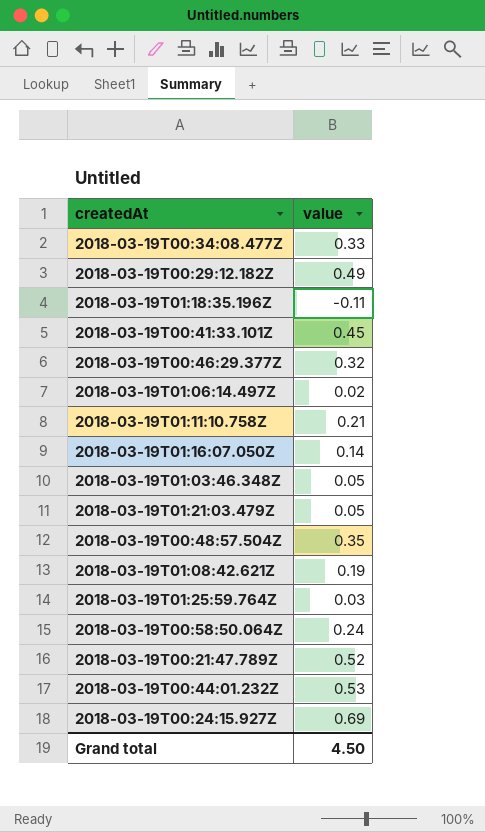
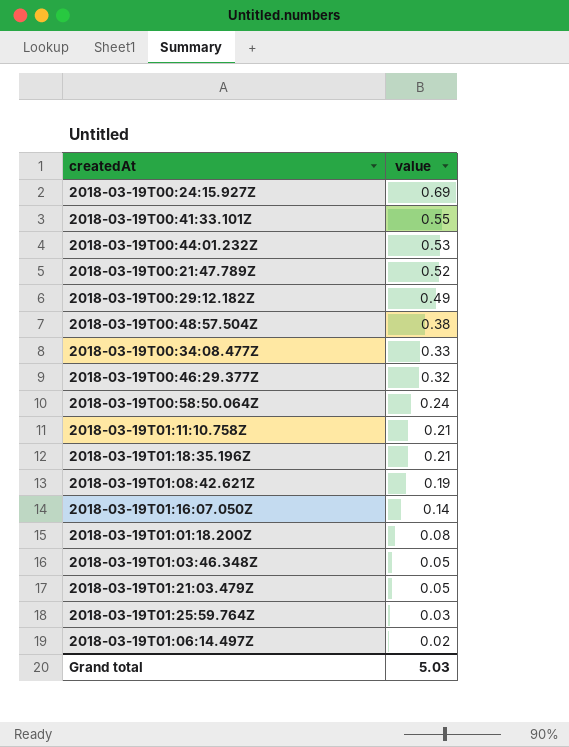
row order: none -> value descending
2018-03-19T00:41:33.101Z | value: 0.45 -> 0.55
2018-03-19T00:48:57.504Z | value: 0.35 -> 0.38
2018-03-19T01:18:35.196Z | value: -0.11 -> 0.21
row 2018-03-19T01:01:18.200Z: none -> 0.08
Grand total | value: 4.50 -> 5.03

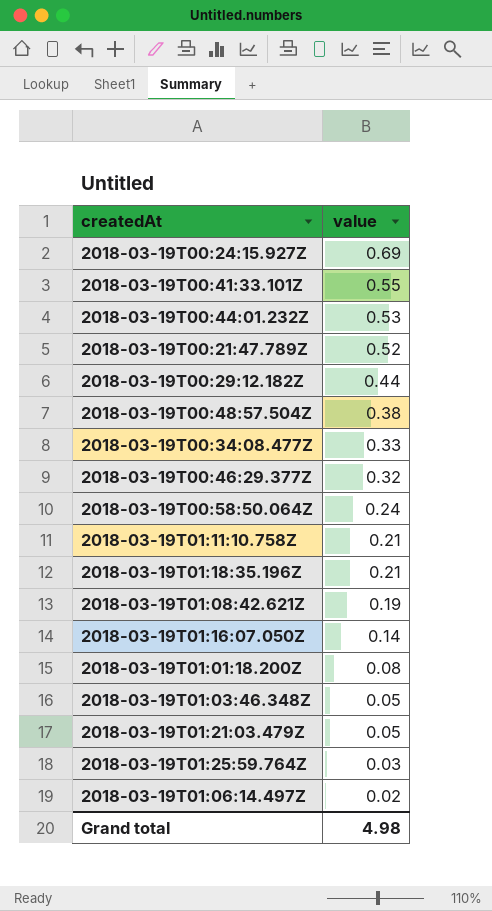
2018-03-19T00:29:12.182Z | value: 0.49 -> 0.44
Grand total | value: 5.03 -> 4.98

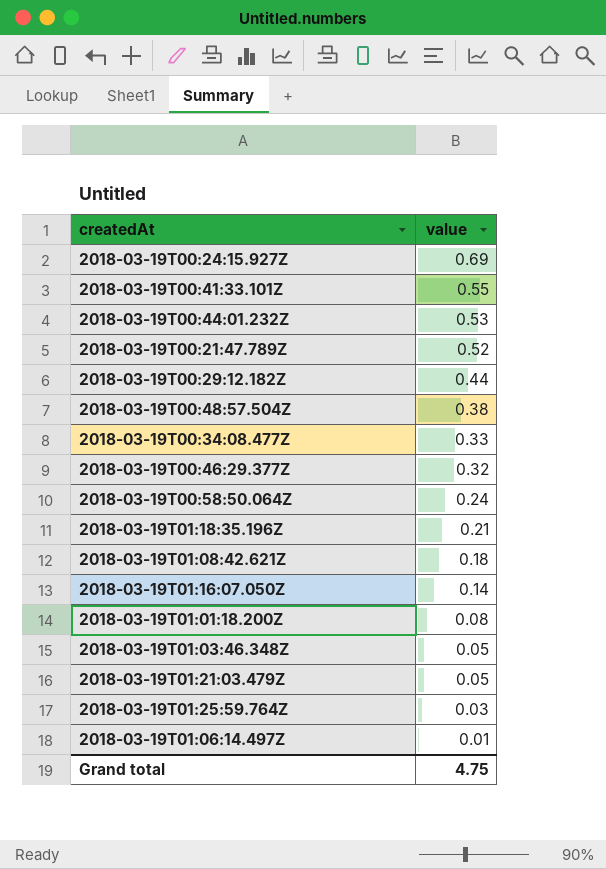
row 2018-03-19T01:11:10.758Z: 0.21 -> none
2018-03-19T01:08:42.621Z | value: 0.19 -> 0.18
2018-03-19T01:06:14.497Z | value: 0.02 -> 0.01
Grand total | value: 4.98 -> 4.75

